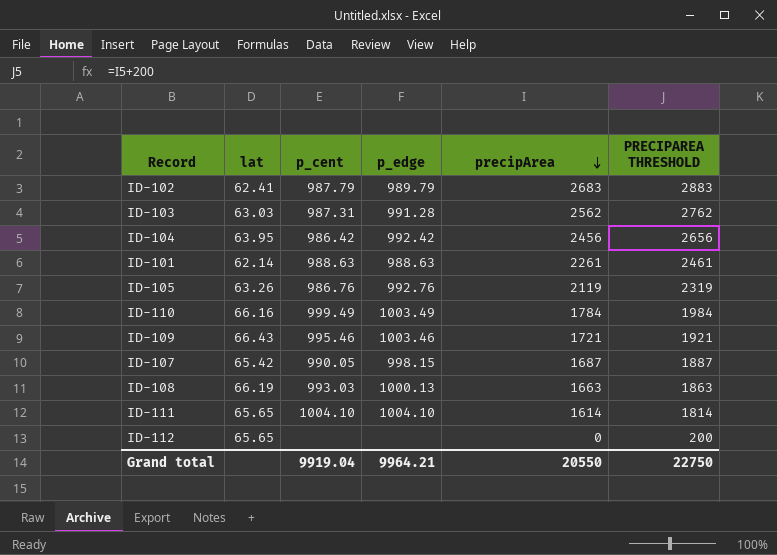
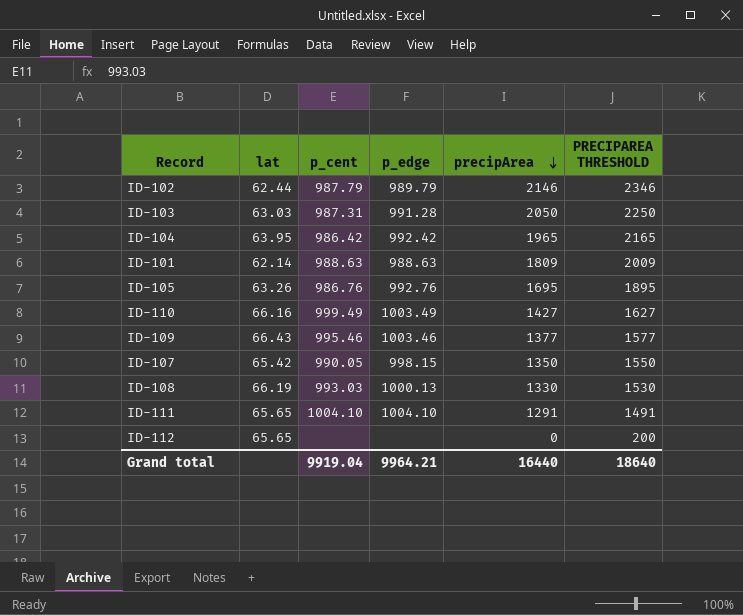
ID-102 | lat: 62.41 -> 62.44
ID-102 | precipArea: 2683 -> 2146
ID-102 | PRECIPAREA THRESHOLD: 2883 -> 2346
ID-103 | precipArea: 2562 -> 2050
ID-103 | PRECIPAREA THRESHOLD: 2762 -> 2250
ID-104 | precipArea: 2456 -> 1965
ID-104 | PRECIPAREA THRESHOLD: 2656 -> 2165
ID-101 | precipArea: 2261 -> 1809
ID-101 | PRECIPAREA THRESHOLD: 2461 -> 2009
ID-105 | precipArea: 2119 -> 1695
ID-105 | PRECIPAREA THRESHOLD: 2319 -> 1895
ID-110 | precipArea: 1784 -> 1427
ID-110 | PRECIPAREA THRESHOLD: 1984 -> 1627
ID-109 | precipArea: 1721 -> 1377
ID-109 | PRECIPAREA THRESHOLD: 1921 -> 1577
ID-107 | precipArea: 1687 -> 1350
ID-107 | PRECIPAREA THRESHOLD: 1887 -> 1550
ID-108 | precipArea: 1663 -> 1330
ID-108 | PRECIPAREA THRESHOLD: 1863 -> 1530
ID-111 | precipArea: 1614 -> 1291
ID-111 | PRECIPAREA THRESHOLD: 1814 -> 1491
Grand total | precipArea: 20550 -> 16440
Grand total | PRECIPAREA THRESHOLD: 22750 -> 18640

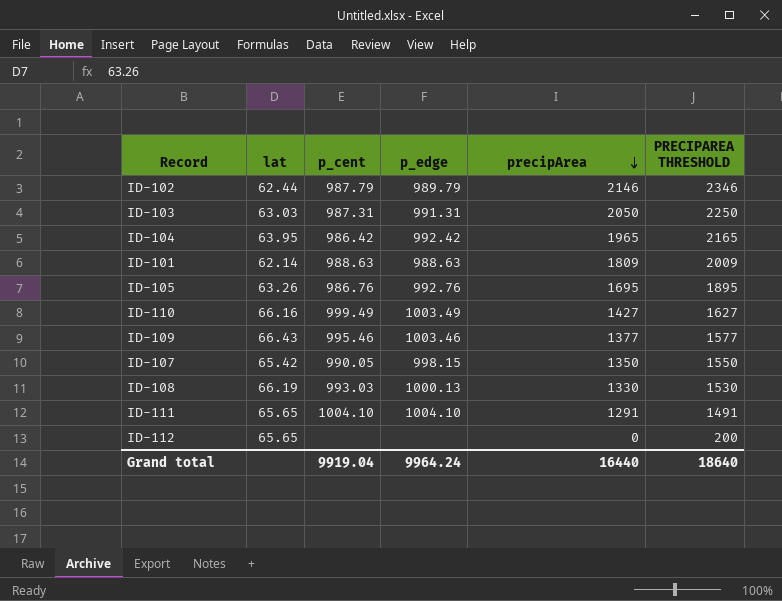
ID-103 | p_edge: 991.28 -> 991.31
Grand total | p_edge: 9964.21 -> 9964.24

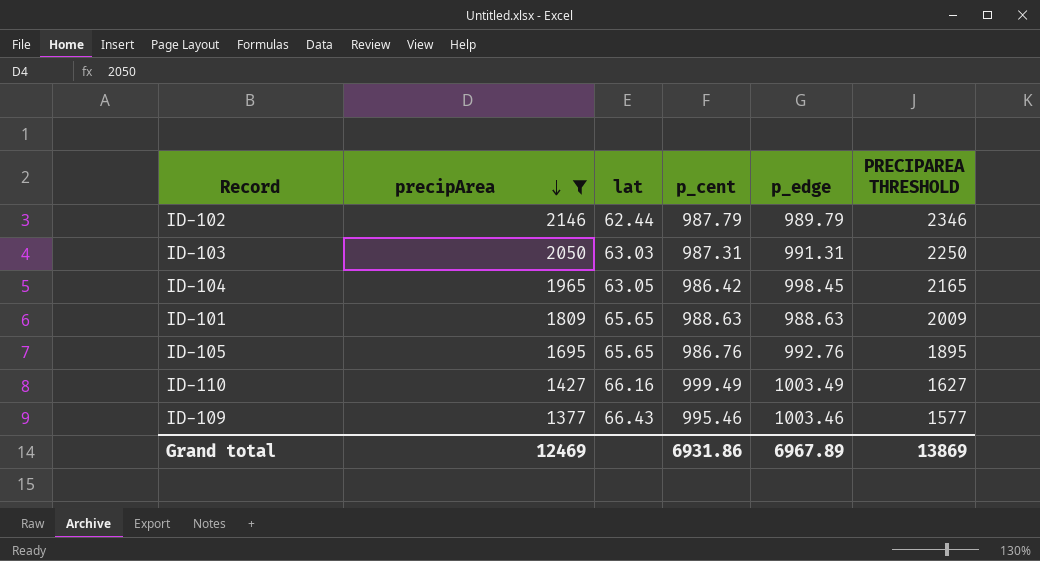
filter: none -> precipArea >= 1377
column precipArea | position: 5 -> 2
ID-104 | lat: 63.95 -> 63.05
ID-104 | p_edge: 992.42 -> 998.45
ID-101 | lat: 62.14 -> 65.65
ID-105 | lat: 63.26 -> 65.65
Grand total | precipArea: 16440 -> 12469
Grand total | p_cent: 9919.04 -> 6931.86
Grand total | p_edge: 9964.24 -> 6967.89
Grand total | PRECIPAREA THRESHOLD: 18640 -> 13869

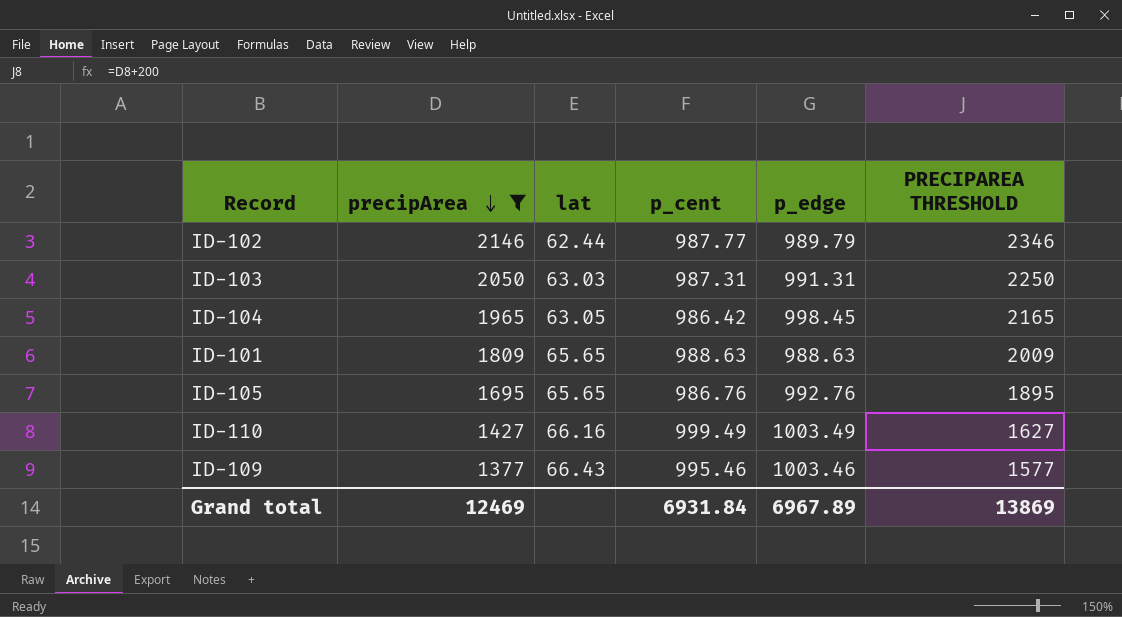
ID-102 | p_cent: 987.79 -> 987.77
Grand total | p_cent: 6931.86 -> 6931.84

